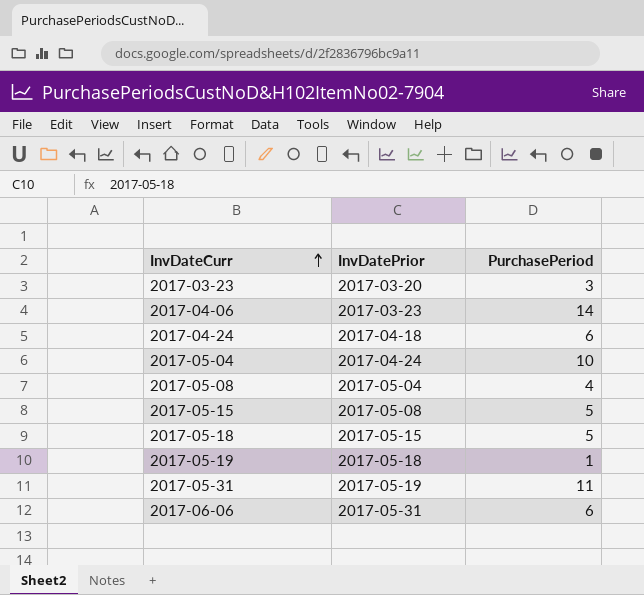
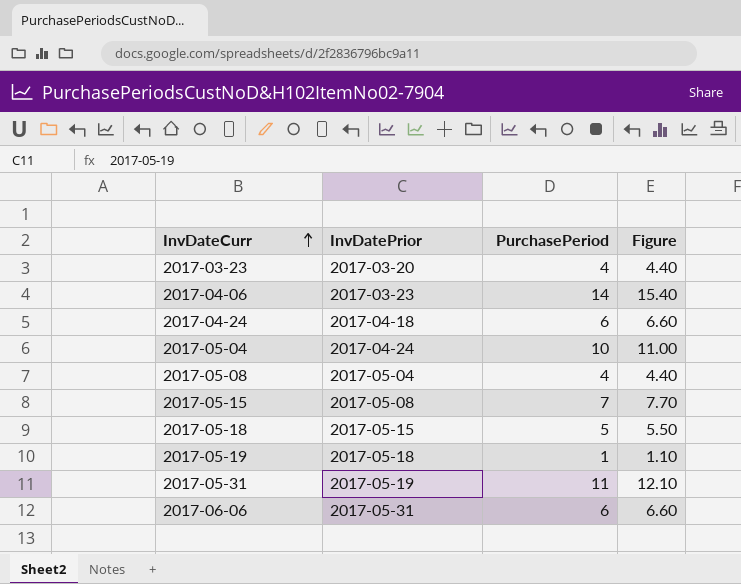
column Figure | formula: none -> [PurchasePeriod] * 1.1
2017-03-23 | PurchasePeriod: 3 -> 4
2017-05-15 | PurchasePeriod: 5 -> 7

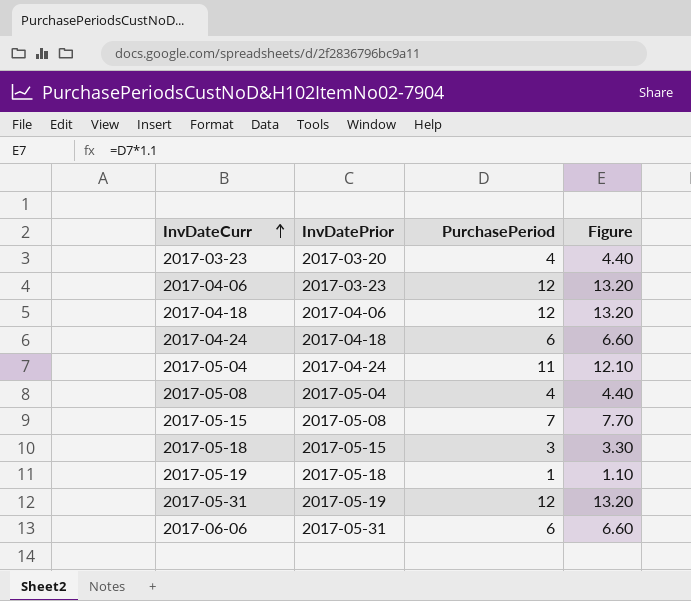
2017-04-06 | PurchasePeriod: 14 -> 12
2017-04-06 | Figure: 15.40 -> 13.20
row 2017-04-18: none -> 2017-04-06 | 12 | 13.20
2017-05-04 | PurchasePeriod: 10 -> 11
2017-05-04 | Figure: 11.00 -> 12.10
2017-05-18 | PurchasePeriod: 5 -> 3
2017-05-18 | Figure: 5.50 -> 3.30
2017-05-31 | PurchasePeriod: 11 -> 12
2017-05-31 | Figure: 12.10 -> 13.20

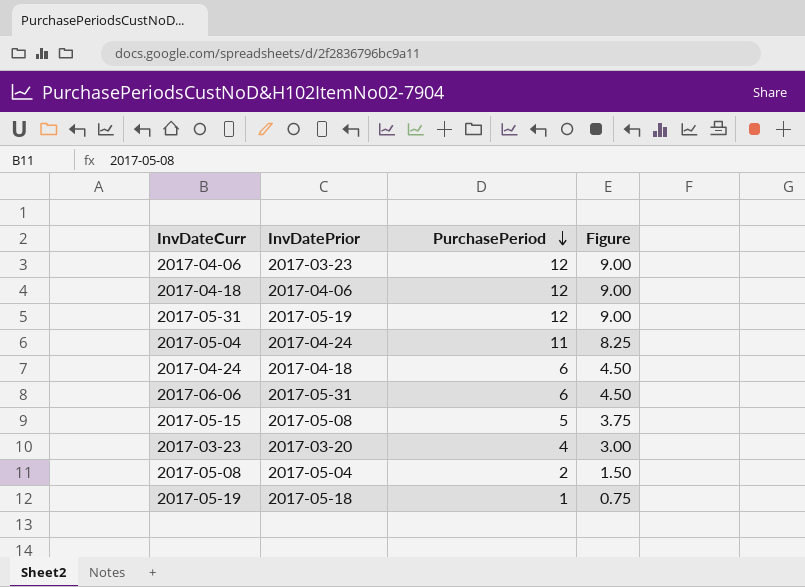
row order: InvDateCurr ascending -> PurchasePeriod descending
column Figure | formula: [PurchasePeriod] * 1.1 -> [PurchasePeriod] * 0.75
row 2017-05-18: 2017-05-15 | 3 | 3.30 -> none
2017-05-15 | PurchasePeriod: 7 -> 5
2017-05-08 | PurchasePeriod: 4 -> 2

